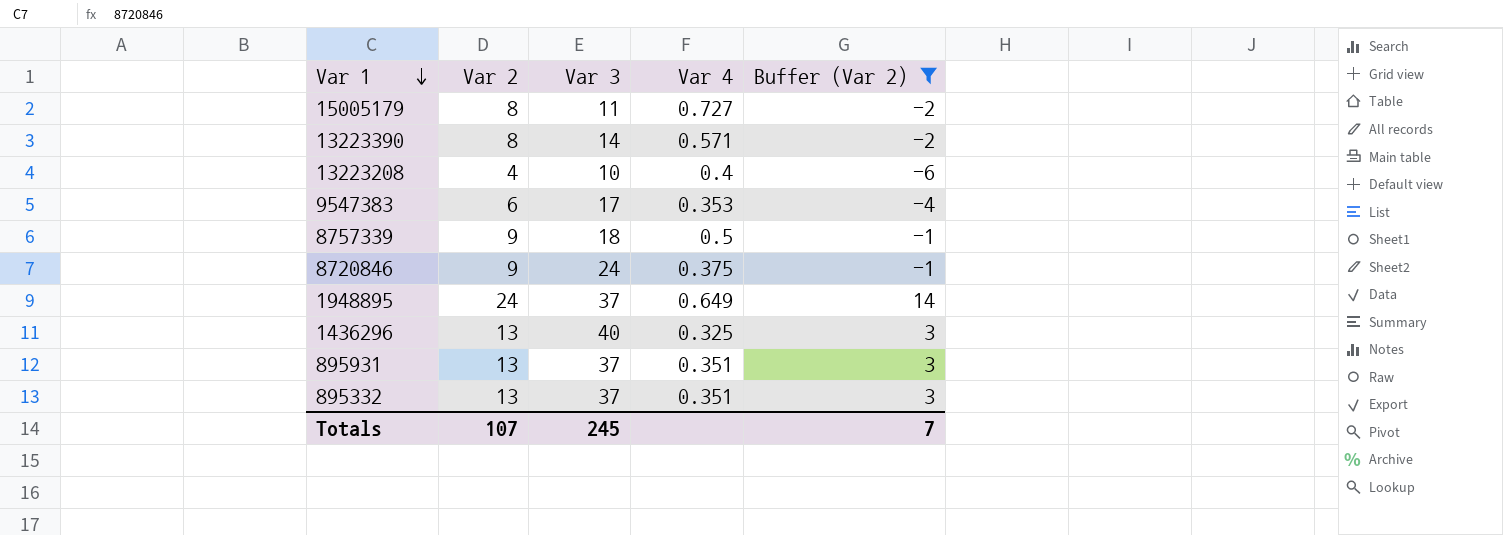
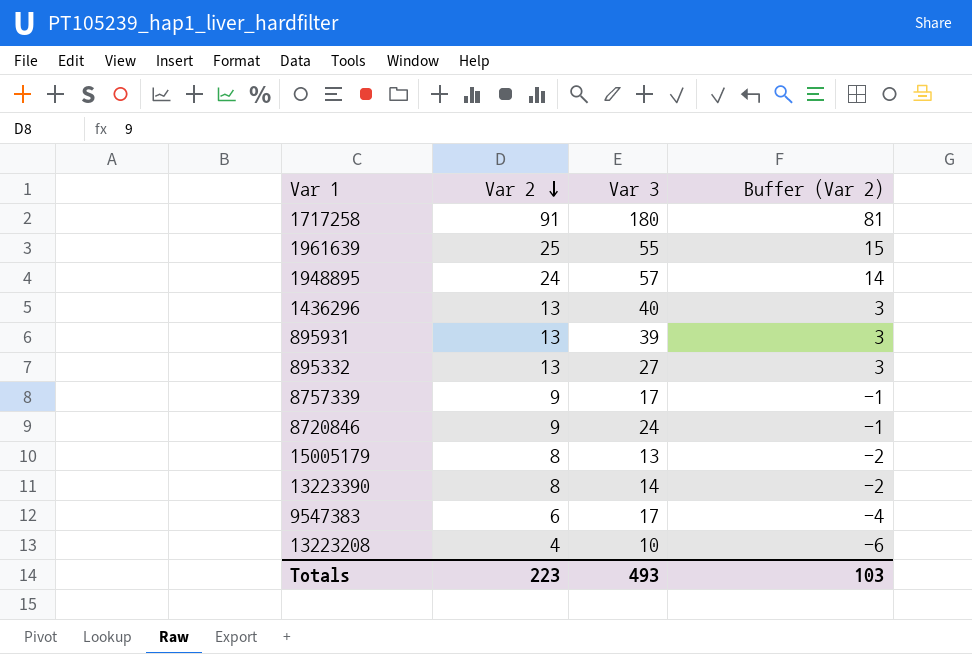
filter: Buffer (Var 2) <= 14 -> none
row order: Var 1 descending -> Var 2 descending
column Var 4 | formula: [Var 2] / [Var 3] -> none
1948895 | Var 3: 37 -> 57
895931 | Var 3: 37 -> 39
895332 | Var 3: 37 -> 27
8757339 | Var 3: 18 -> 17
15005179 | Var 3: 11 -> 13
Totals | Var 2: 107 -> 223
Totals | Var 3: 245 -> 493
Totals | Buffer (Var 2): 7 -> 103

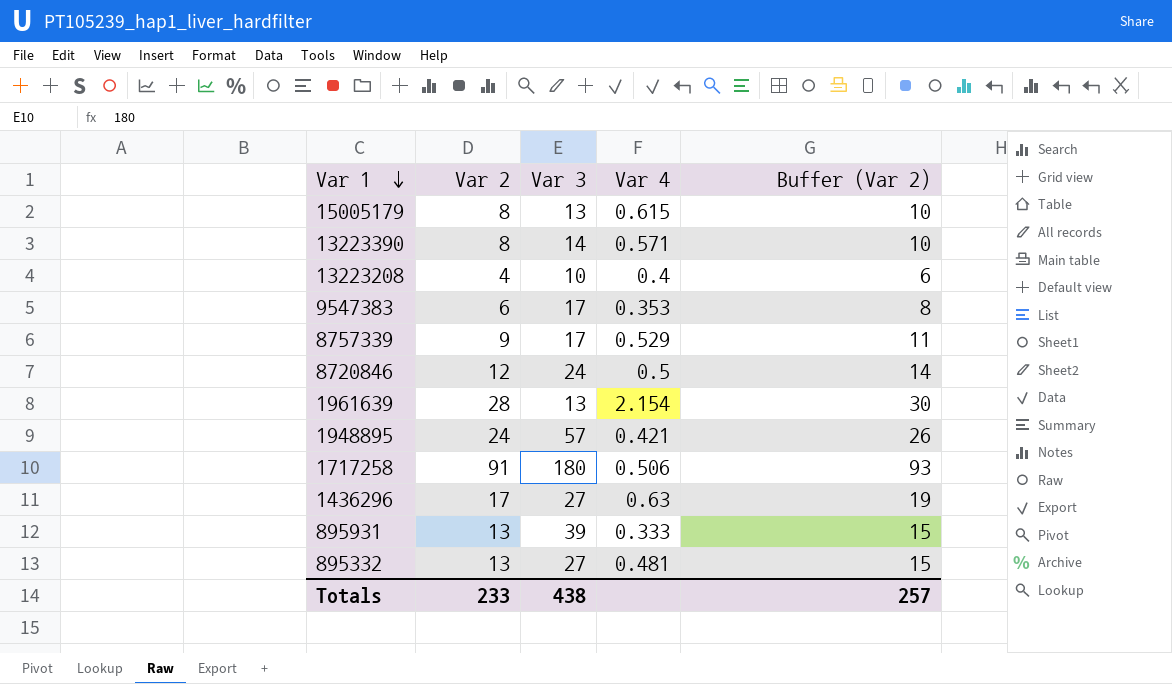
row order: Var 2 descending -> Var 1 descending
column Var 4 | formula: none -> [Var 2] / [Var 3]
column Buffer (Var 2) | formula: [Var 2] - 10 -> [Var 2] + 2
8720846 | Var 2: 9 -> 12
1961639 | Var 2: 25 -> 28
1961639 | Var 3: 55 -> 13
1436296 | Var 2: 13 -> 17
1436296 | Var 3: 40 -> 27
Totals | Var 2: 223 -> 233
Totals | Var 3: 493 -> 438
Totals | Buffer (Var 2): 103 -> 257

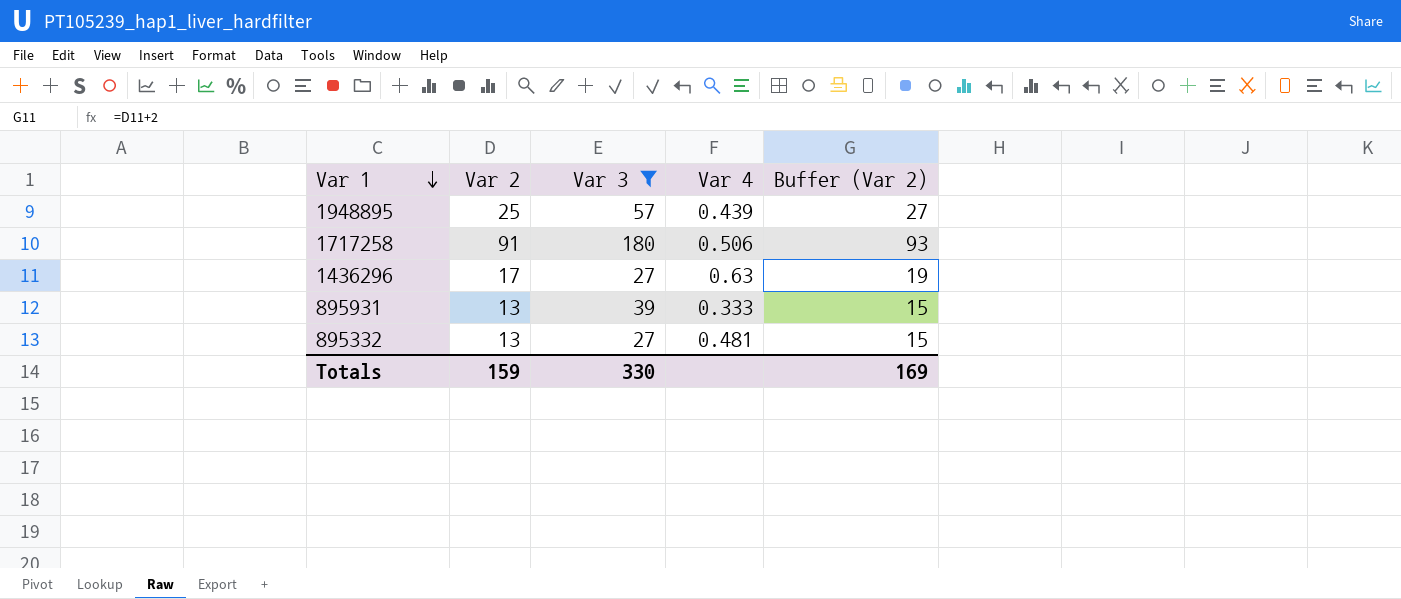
filter: none -> Var 3 >= 27
1948895 | Var 2: 24 -> 25
1948895 | Var 4: 0.421 -> 0.439
1948895 | Buffer (Var 2): 26 -> 27
Totals | Var 2: 233 -> 159
Totals | Var 3: 438 -> 330
Totals | Buffer (Var 2): 257 -> 169

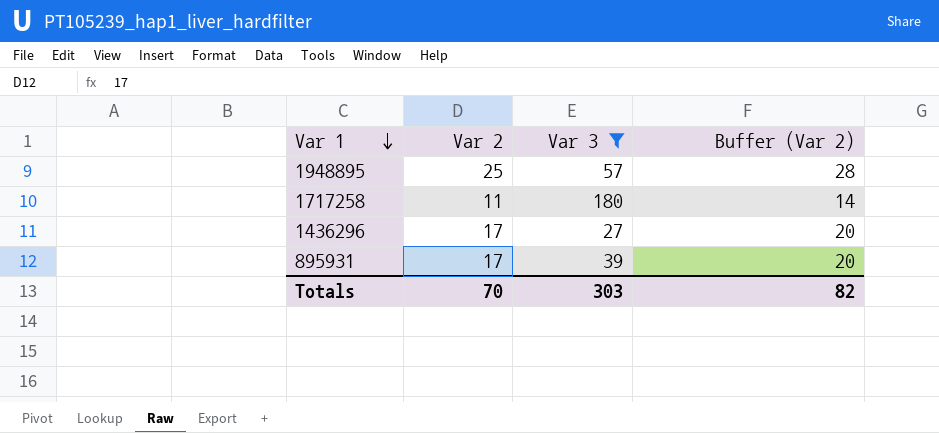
column Var 4 | formula: [Var 2] / [Var 3] -> none
column Buffer (Var 2) | formula: [Var 2] + 2 -> [Var 2] + 3
row 895332: 13 | 27 | 0.481 | 15 -> none
1717258 | Var 2: 91 -> 11
895931 | Var 2: 13 -> 17
Totals | Var 2: 159 -> 70
Totals | Var 3: 330 -> 303
Totals | Buffer (Var 2): 169 -> 82

